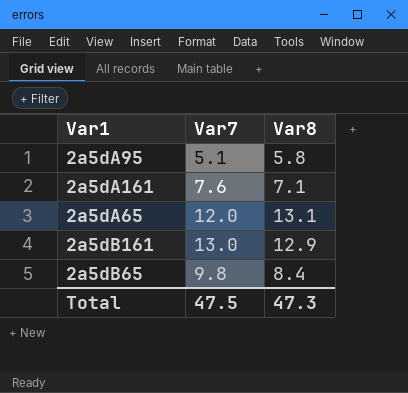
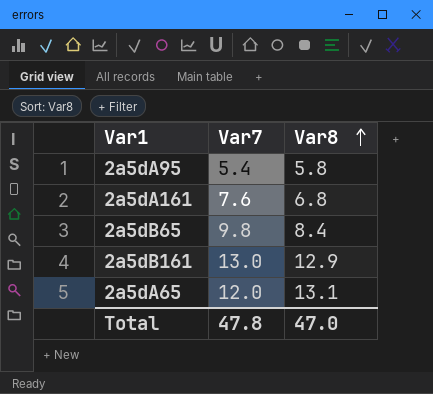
row order: none -> Var8 ascending
2a5dA95 | Var7: 5.1 -> 5.4
2a5dA161 | Var8: 7.1 -> 6.8
Total | Var7: 47.5 -> 47.8
Total | Var8: 47.3 -> 47.0

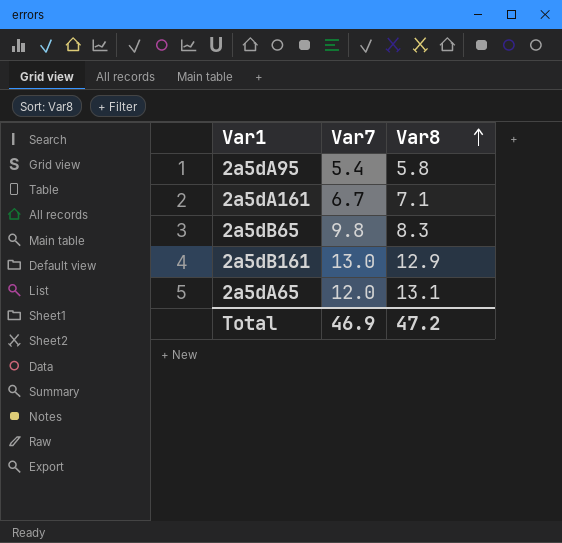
2a5dA161 | Var7: 7.6 -> 6.7
2a5dA161 | Var8: 6.8 -> 7.1
2a5dB65 | Var8: 8.4 -> 8.3
Total | Var7: 47.8 -> 46.9
Total | Var8: 47.0 -> 47.2

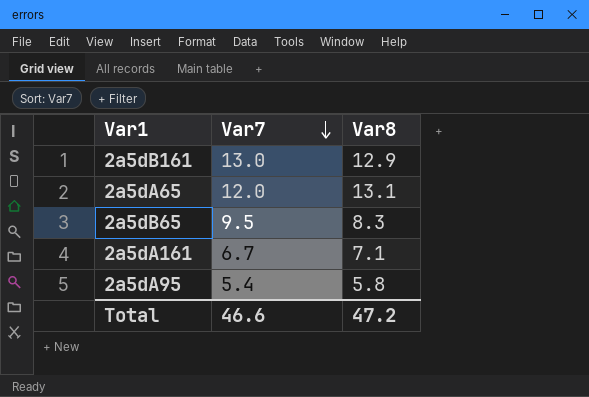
row order: Var8 ascending -> Var7 descending
2a5dB65 | Var7: 9.8 -> 9.5
Total | Var7: 46.9 -> 46.6

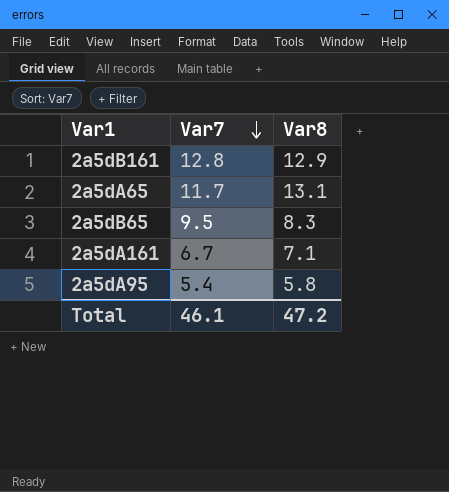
2a5dB161 | Var7: 13.0 -> 12.8
2a5dA65 | Var7: 12.0 -> 11.7
Total | Var7: 46.6 -> 46.1

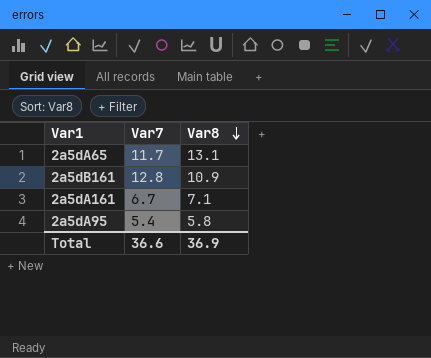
row order: Var7 descending -> Var8 descending
row 2a5dB65: 9.5 | 8.3 -> none
2a5dB161 | Var8: 12.9 -> 10.9
Total | Var7: 46.1 -> 36.6
Total | Var8: 47.2 -> 36.9

